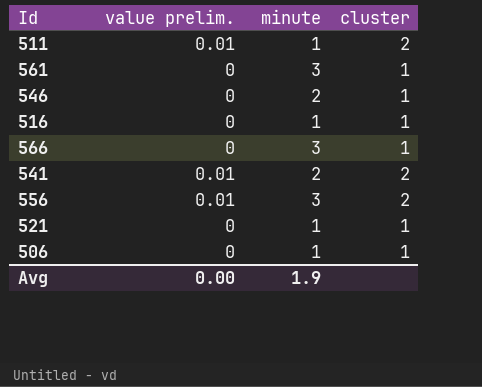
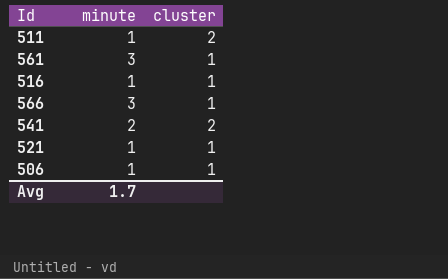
column value prelim. | position: 2 -> none
row 546: 0 | 2 | 1 -> none
row 556: 0.01 | 3 | 2 -> none
Avg | minute: 1.9 -> 1.7

